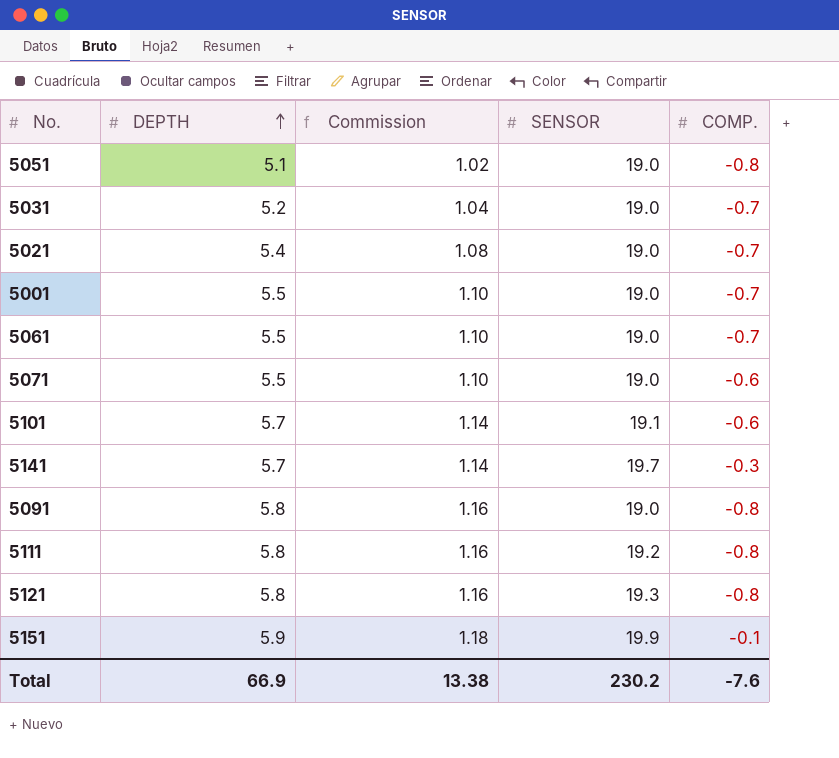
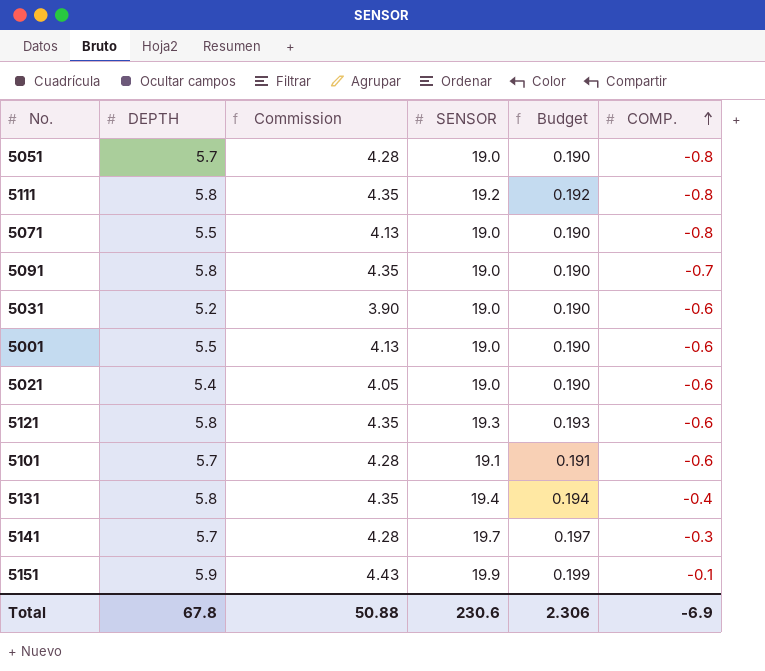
row order: DEPTH ascending -> COMP. ascending
column Commission | formula: [DEPTH] * 0.2 -> [DEPTH] * 0.75
column Budget | formula: none -> [SENSOR] * 0.01
row 5061: 5.5 | 1.10 | 19.0 | -0.7 -> none
5051 | DEPTH: 5.1 -> 5.7
5071 | COMP.: -0.6 -> -0.8
5091 | COMP.: -0.8 -> -0.7
5031 | COMP.: -0.7 -> -0.6
5001 | COMP.: -0.7 -> -0.6
5021 | COMP.: -0.7 -> -0.6
5121 | COMP.: -0.8 -> -0.6
row 5131: none -> 5.8 | 4.35 | 19.4 | 0.194 | -0.4
Total | DEPTH: 66.9 -> 67.8
Total | Commission: 13.38 -> 50.88
Total | SENSOR: 230.2 -> 230.6
Total | COMP.: -7.6 -> -6.9

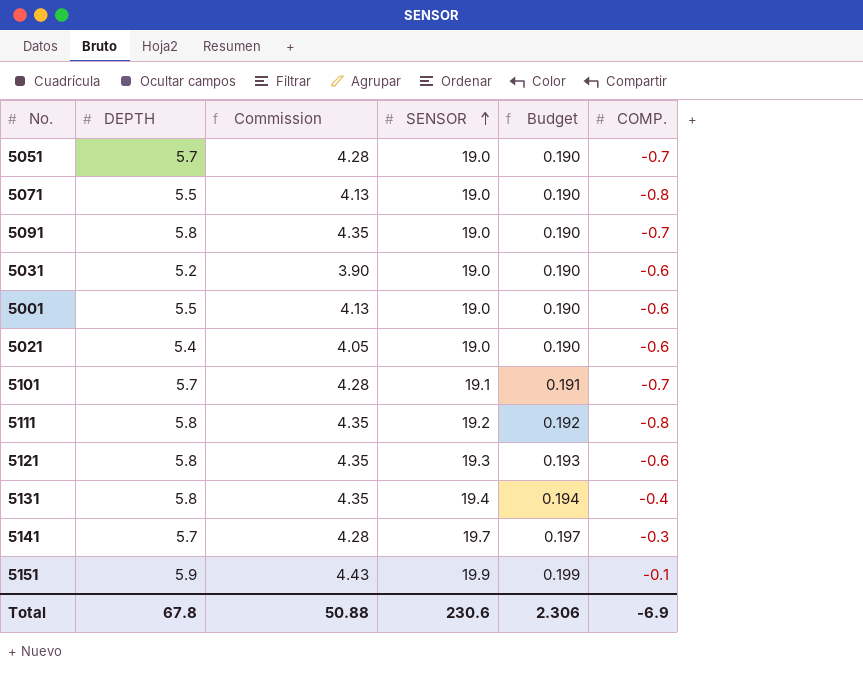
row order: COMP. ascending -> SENSOR ascending
5051 | COMP.: -0.8 -> -0.7
5101 | COMP.: -0.6 -> -0.7

